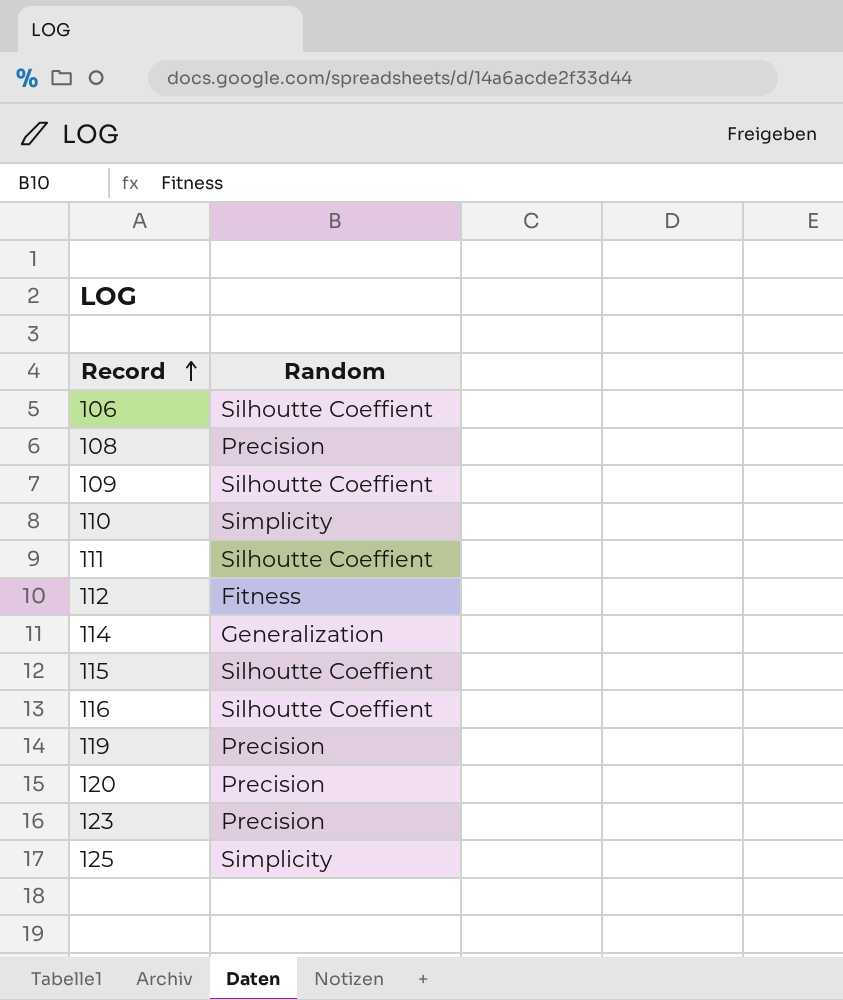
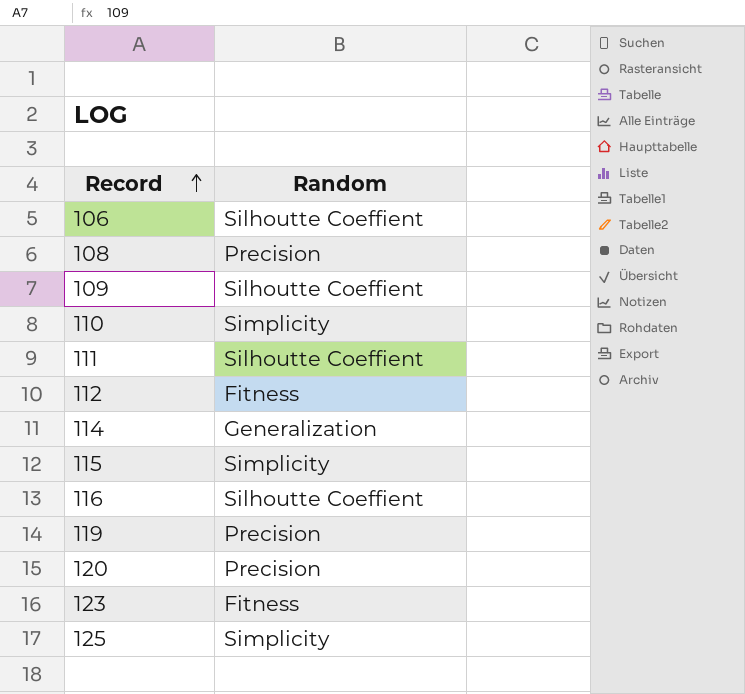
115 | Random: Silhoutte Coeffient -> Simplicity
123 | Random: Precision -> Fitness

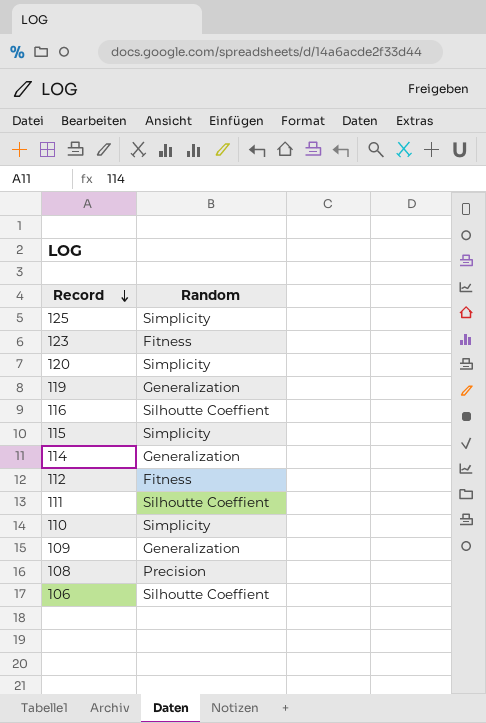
row order: Record ascending -> Record descending
120 | Random: Precision -> Simplicity
119 | Random: Precision -> Generalization
109 | Random: Silhoutte Coeffient -> Generalization

